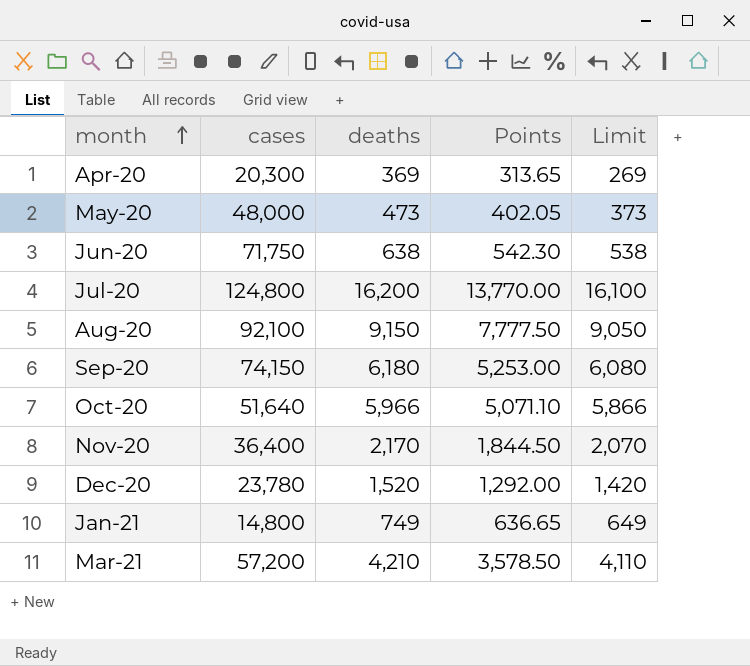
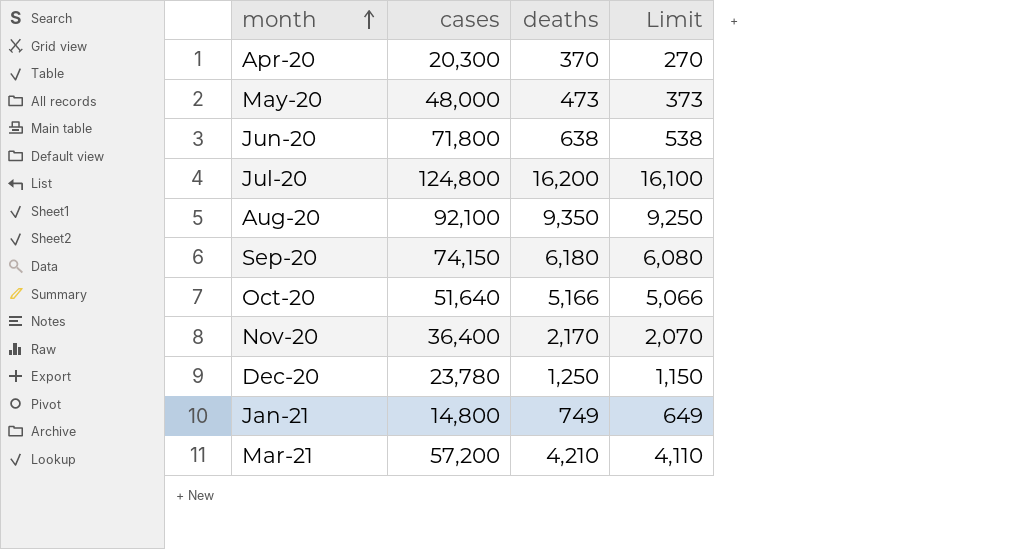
column Points | formula: [deaths] * 0.85 -> none
Apr-20 | deaths: 369 -> 370
Apr-20 | Limit: 269 -> 270
Jun-20 | cases: 71,750 -> 71,800
Aug-20 | deaths: 9,150 -> 9,350
Aug-20 | Limit: 9,050 -> 9,250
Oct-20 | deaths: 5,966 -> 5,166
Oct-20 | Limit: 5,866 -> 5,066
Dec-20 | deaths: 1,520 -> 1,250
Dec-20 | Limit: 1,420 -> 1,150

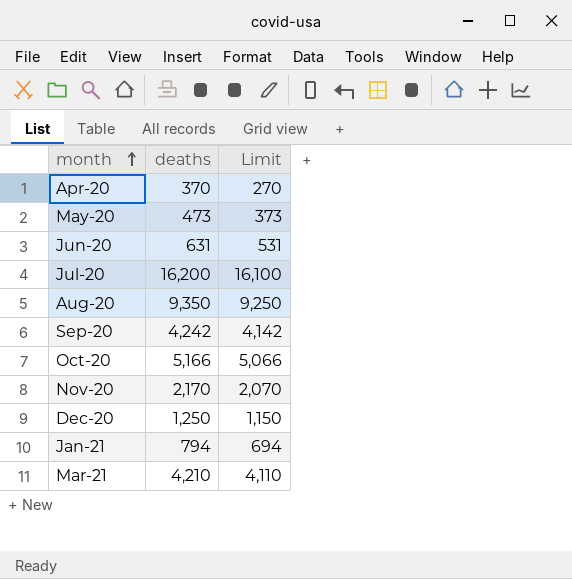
column cases | position: 2 -> none
Jun-20 | deaths: 638 -> 631
Jun-20 | Limit: 538 -> 531
Sep-20 | deaths: 6,180 -> 4,242
Sep-20 | Limit: 6,080 -> 4,142
Jan-21 | deaths: 749 -> 794
Jan-21 | Limit: 649 -> 694

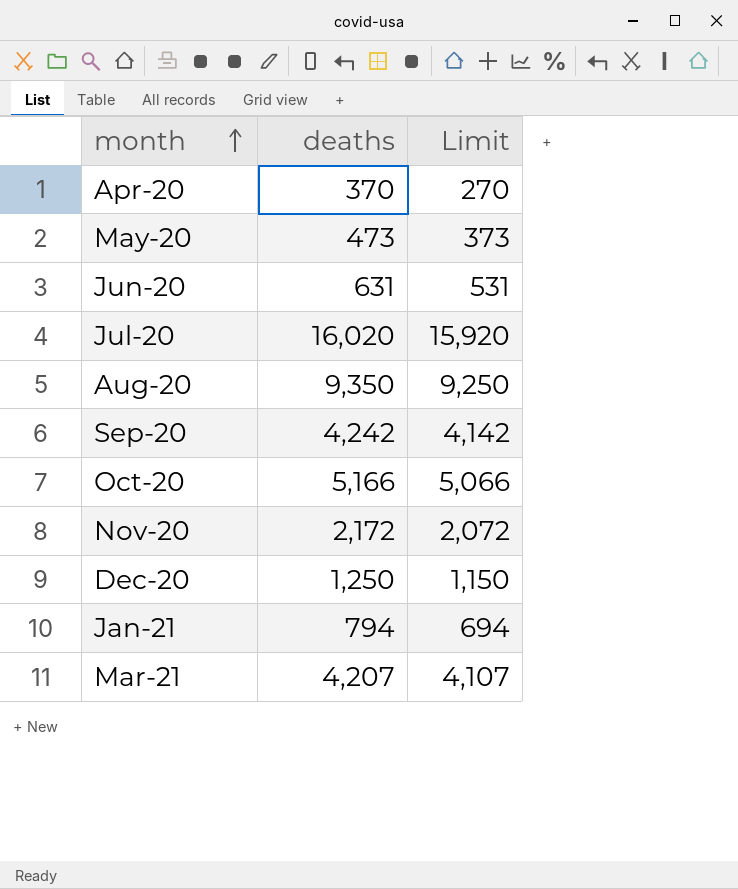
Jul-20 | deaths: 16,200 -> 16,020
Jul-20 | Limit: 16,100 -> 15,920
Nov-20 | deaths: 2,170 -> 2,172
Nov-20 | Limit: 2,070 -> 2,072
Mar-21 | deaths: 4,210 -> 4,207
Mar-21 | Limit: 4,110 -> 4,107

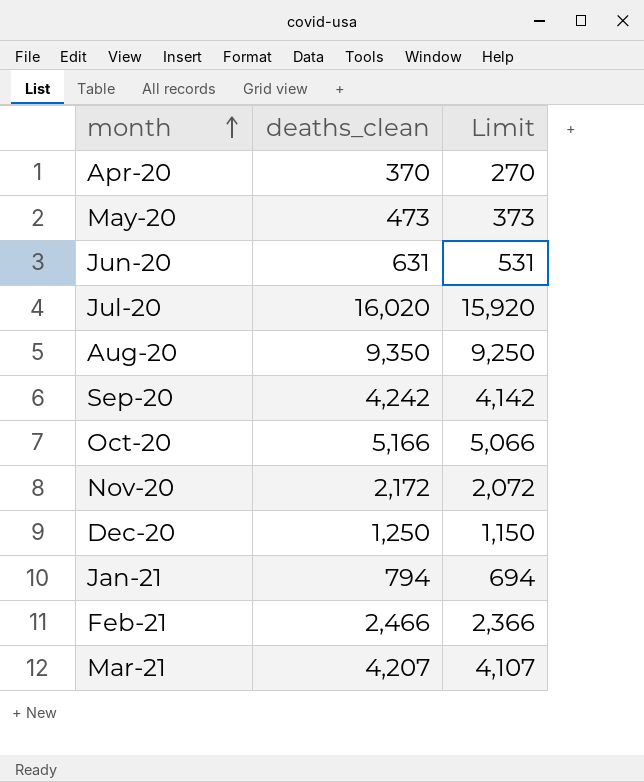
column name: deaths -> deaths_clean
row Feb-21: none -> 2,466 | 2,366

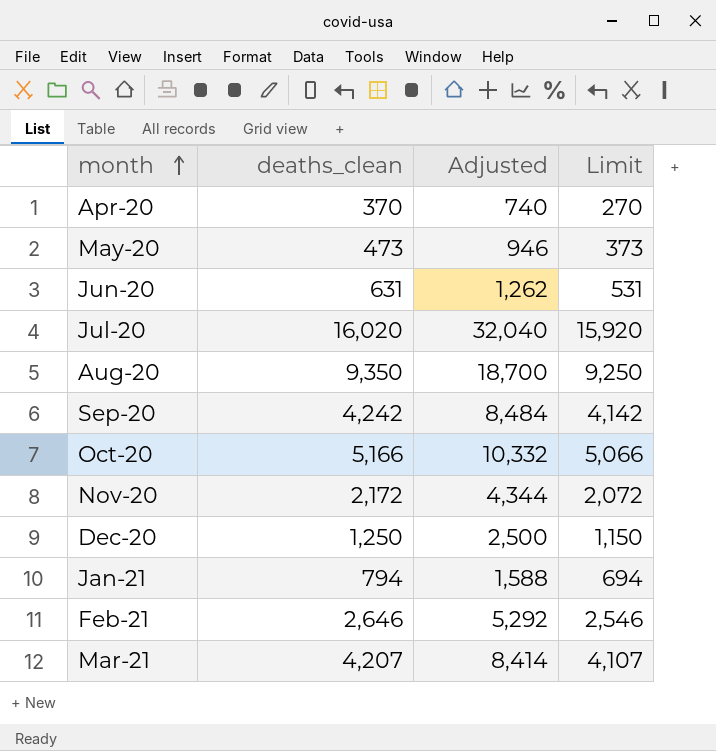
column Adjusted | formula: none -> [deaths_clean] * 2
Feb-21 | deaths_clean: 2,466 -> 2,646
Feb-21 | Limit: 2,366 -> 2,546

